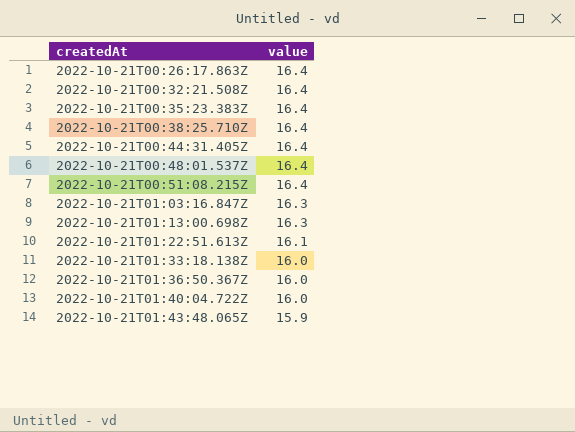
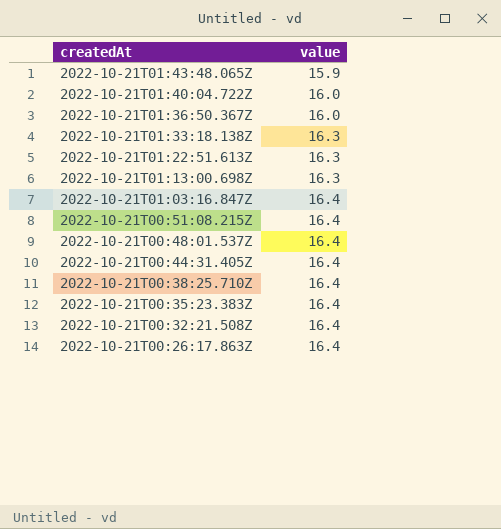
row order: createdAt ascending -> createdAt descending
2022-10-21T01:33:18.138Z | value: 16.0 -> 16.3
2022-10-21T01:22:51.613Z | value: 16.1 -> 16.3
2022-10-21T01:03:16.847Z | value: 16.3 -> 16.4

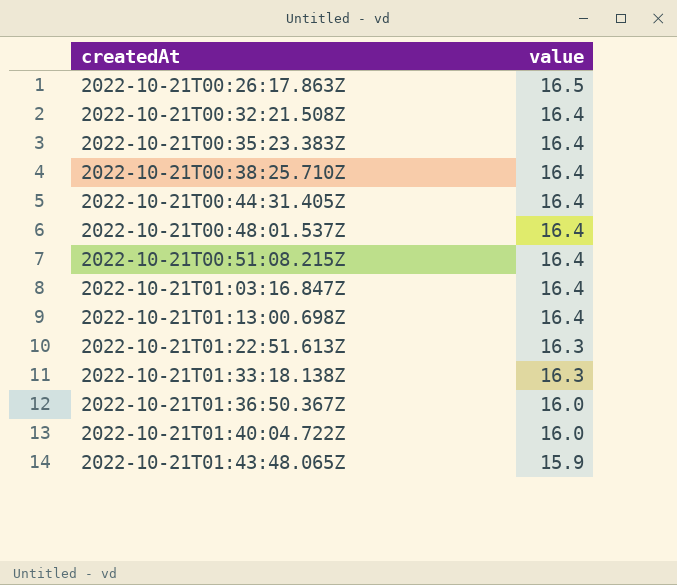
row order: createdAt descending -> createdAt ascending
2022-10-21T00:26:17.863Z | value: 16.4 -> 16.5
2022-10-21T01:13:00.698Z | value: 16.3 -> 16.4

